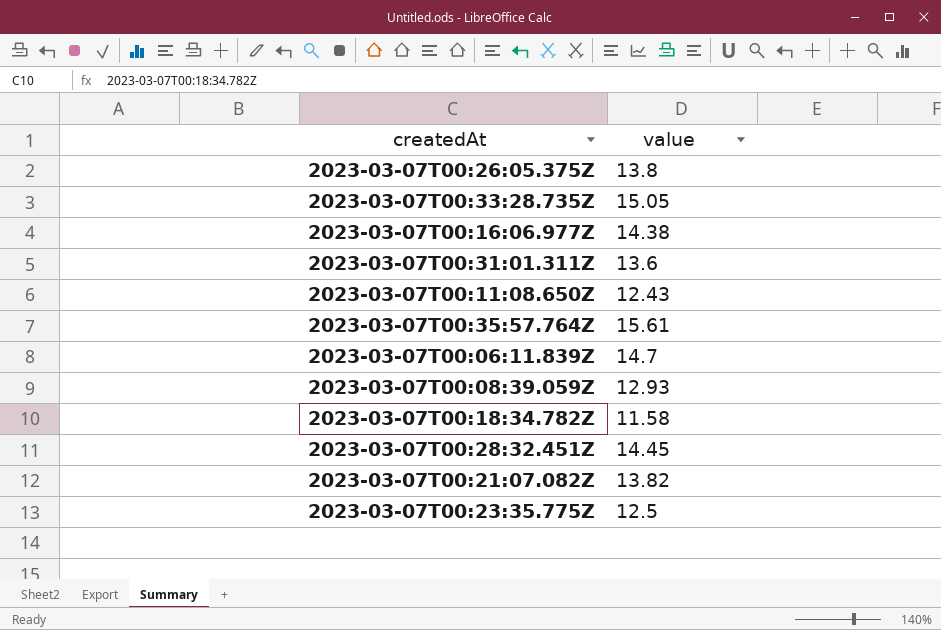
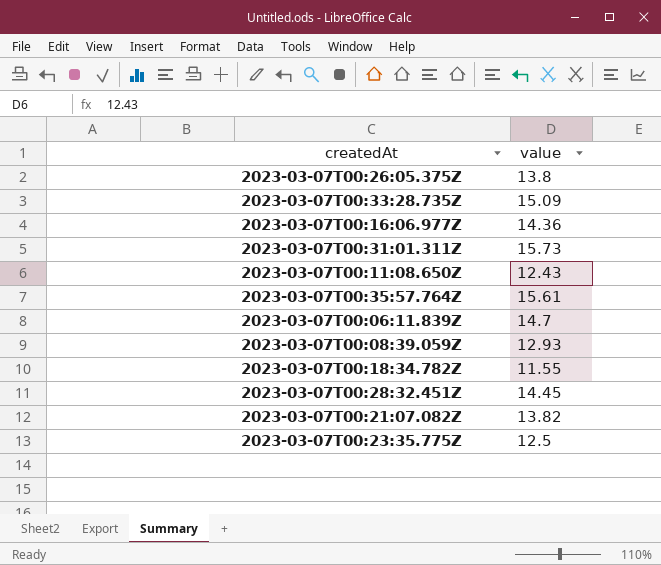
2023-03-07T00:33:28.735Z | value: 15.05 -> 15.09
2023-03-07T00:16:06.977Z | value: 14.38 -> 14.36
2023-03-07T00:31:01.311Z | value: 13.6 -> 15.73
2023-03-07T00:18:34.782Z | value: 11.58 -> 11.55

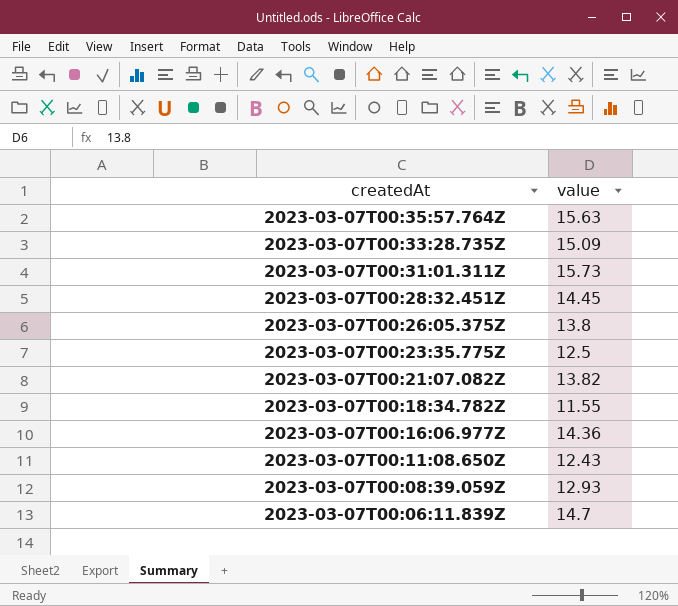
row order: none -> createdAt descending
2023-03-07T00:35:57.764Z | value: 15.61 -> 15.63

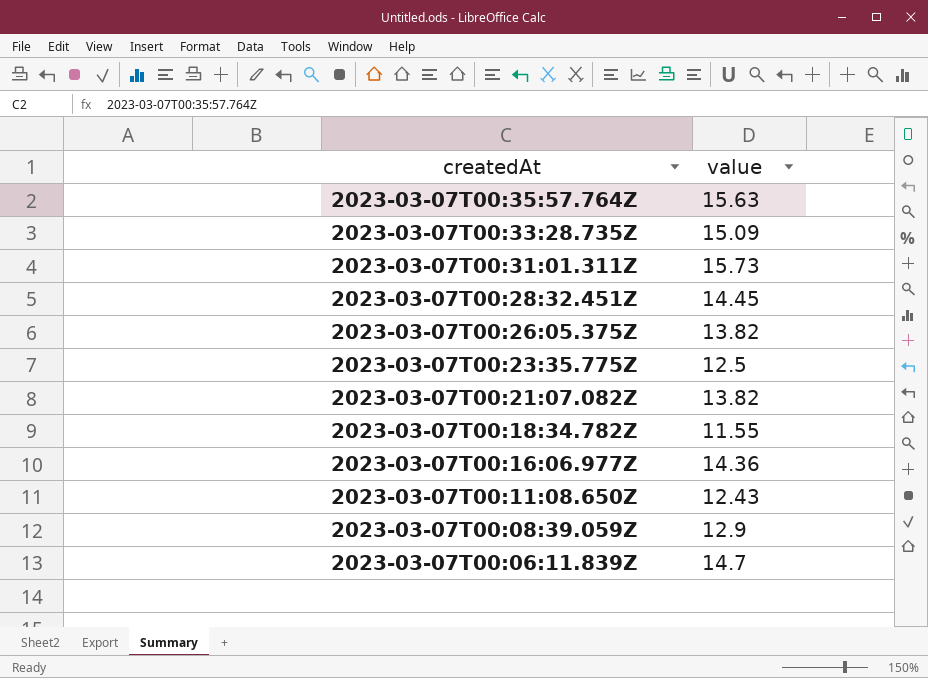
2023-03-07T00:26:05.375Z | value: 13.8 -> 13.82
2023-03-07T00:08:39.059Z | value: 12.93 -> 12.9

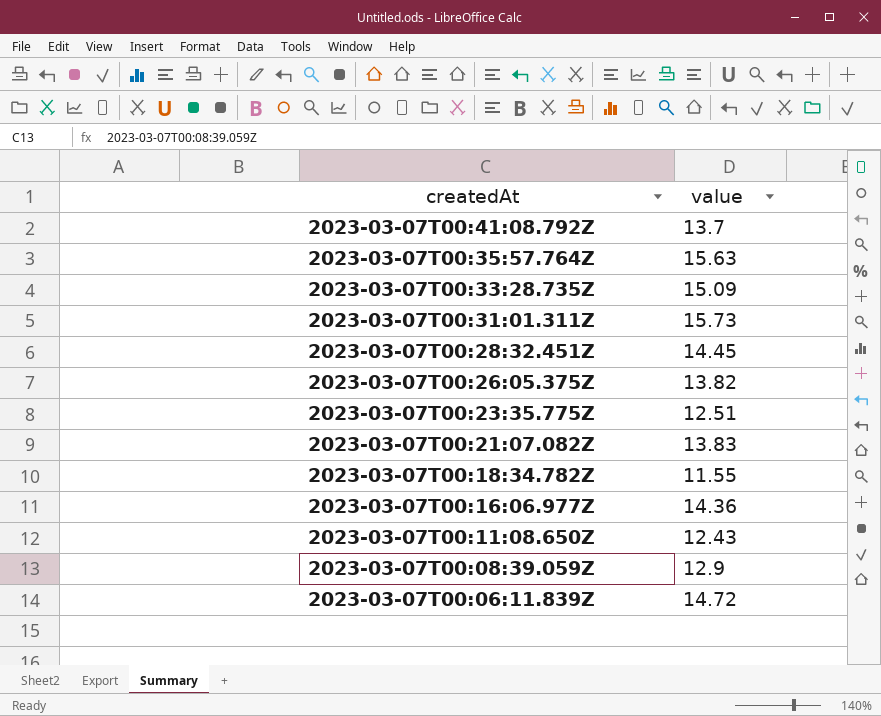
row 2023-03-07T00:41:08.792Z: none -> 13.7
2023-03-07T00:23:35.775Z | value: 12.5 -> 12.51
2023-03-07T00:21:07.082Z | value: 13.82 -> 13.83
2023-03-07T00:06:11.839Z | value: 14.7 -> 14.72

